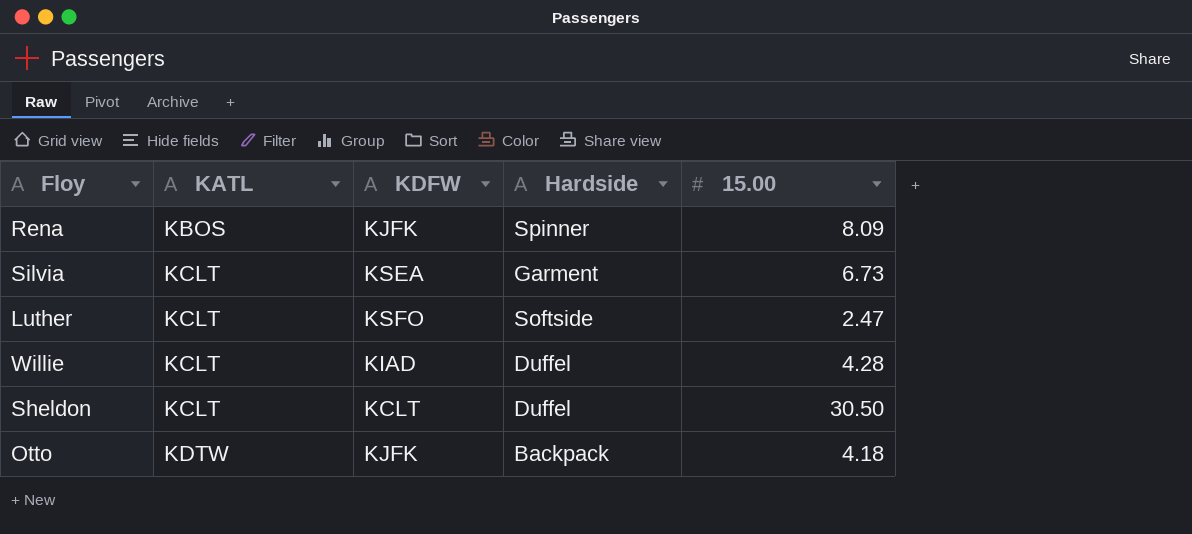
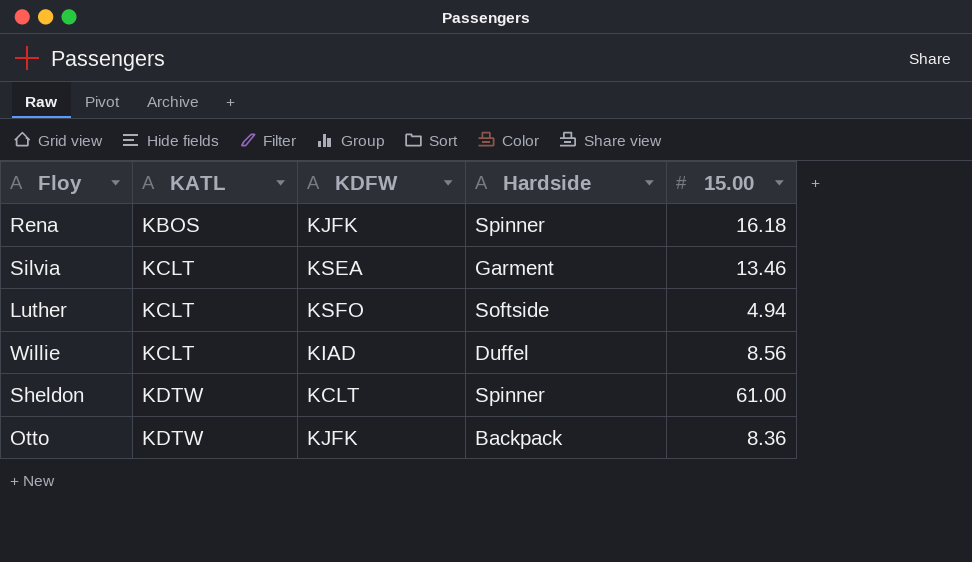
Rena | 15.00: 8.09 -> 16.18
Silvia | 15.00: 6.73 -> 13.46
Luther | 15.00: 2.47 -> 4.94
Willie | 15.00: 4.28 -> 8.56
Sheldon | KATL: KCLT -> KDTW
Sheldon | Hardside: Duffel -> Spinner
Sheldon | 15.00: 30.50 -> 61.00
Otto | 15.00: 4.18 -> 8.36

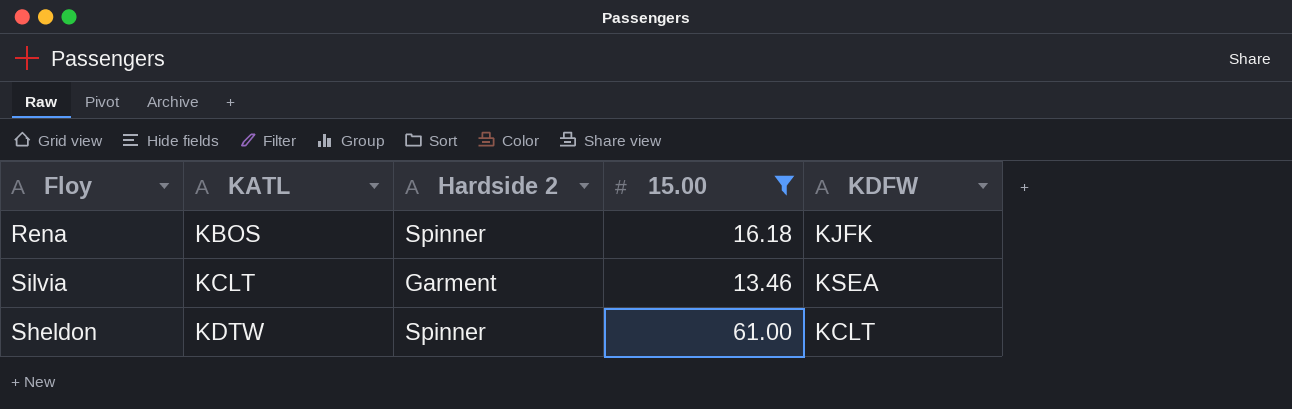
filter: none -> 15.00 >= 13.46
column name: Hardside -> Hardside 2
column KDFW | position: 3 -> 5

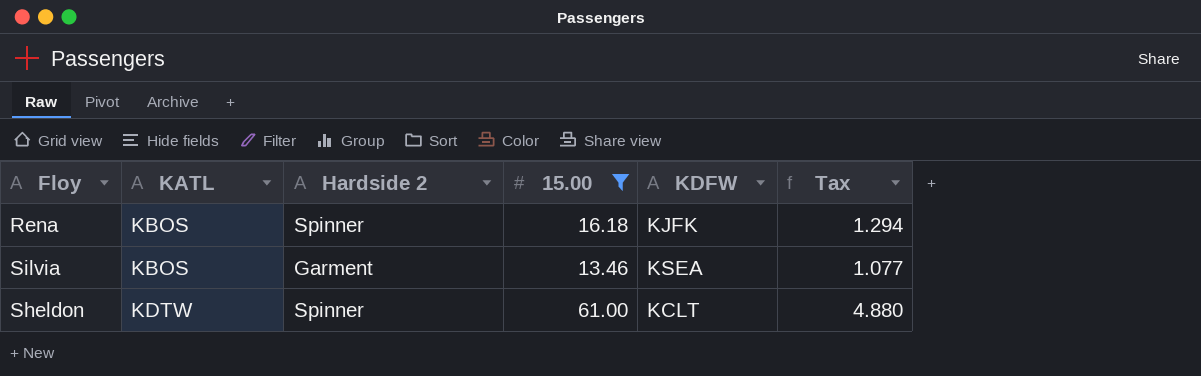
column Tax | formula: none -> [15.00] * 0.08
Silvia | KATL: KCLT -> KBOS

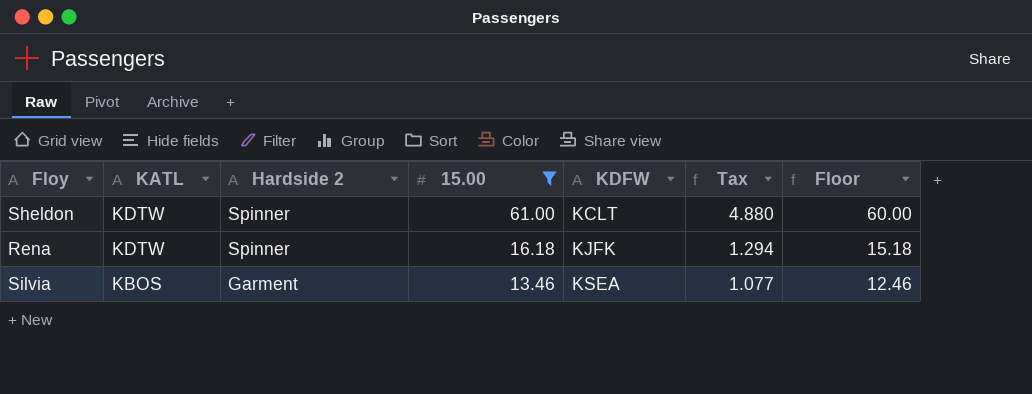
row order: KATL ascending -> KATL descending
column Floor | formula: none -> [15.00] - 1
Rena | KATL: KBOS -> KDTW

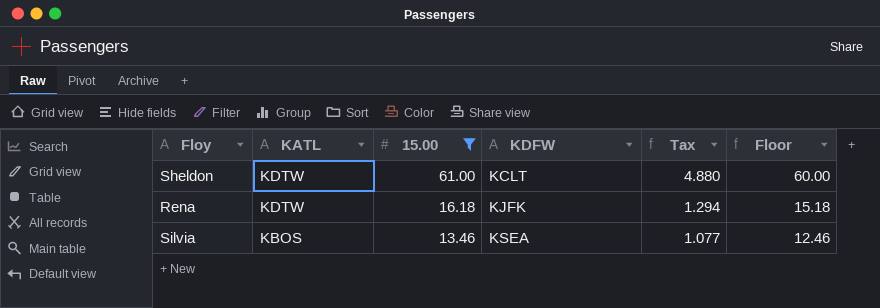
column Hardside 2 | position: 3 -> none

